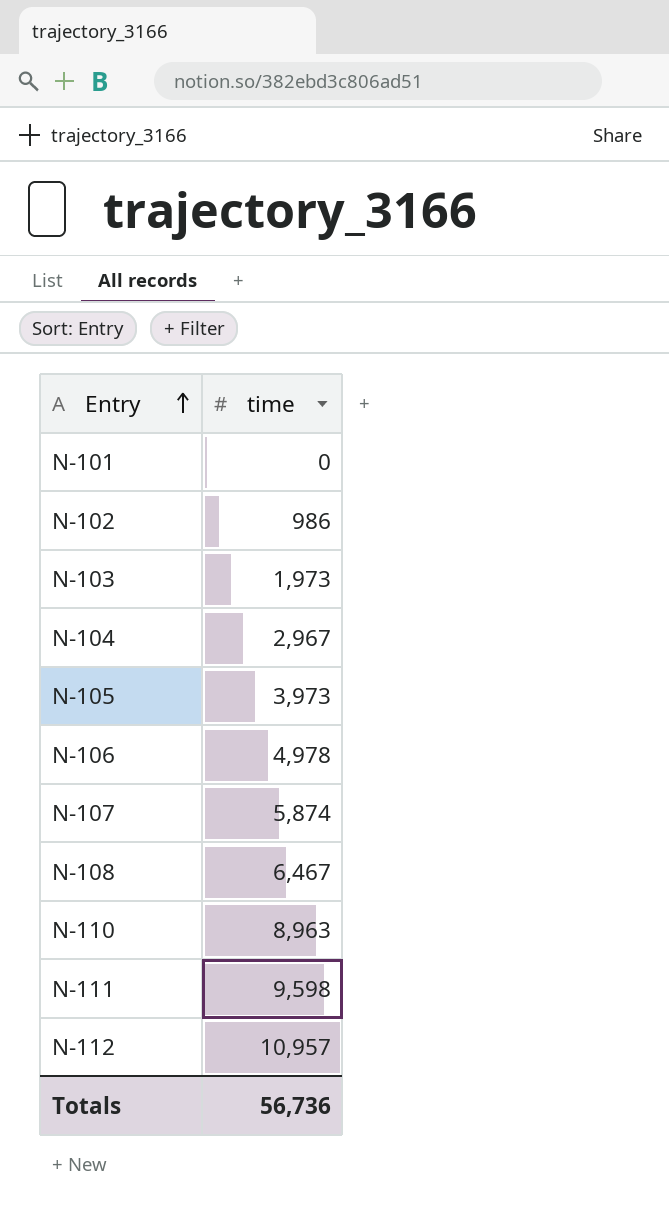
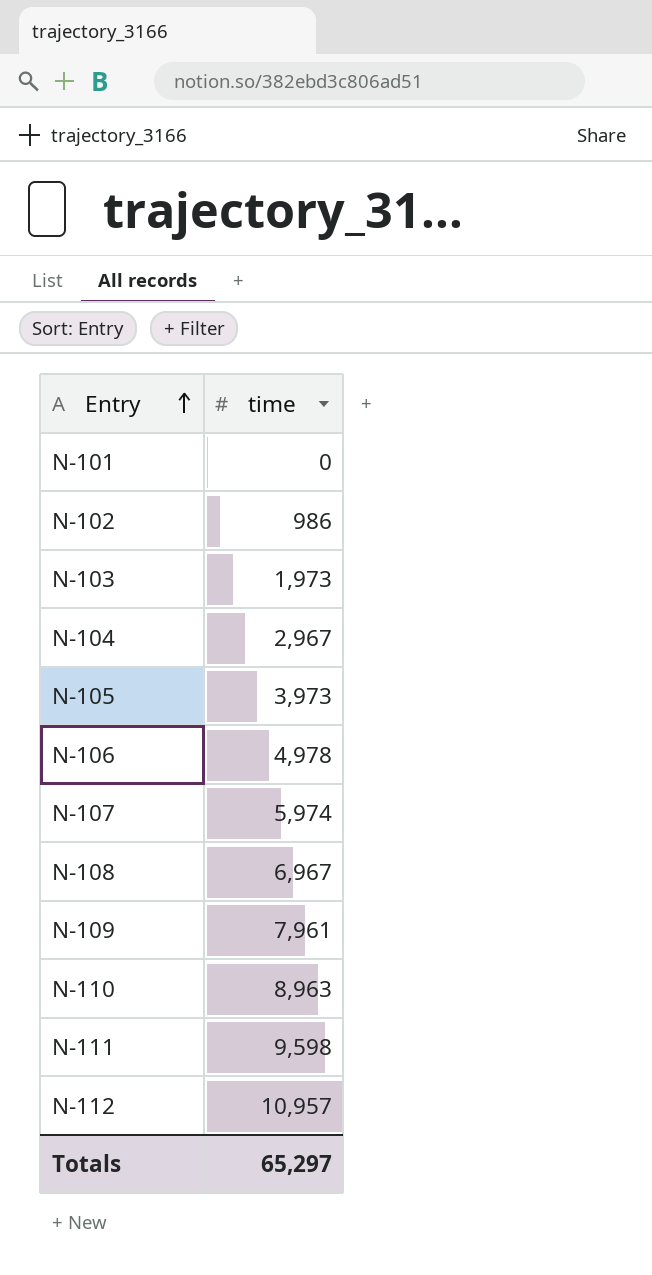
N-107 | time: 5,874 -> 5,974
N-108 | time: 6,467 -> 6,967
row N-109: none -> 7,961
Totals | time: 56,736 -> 65,297

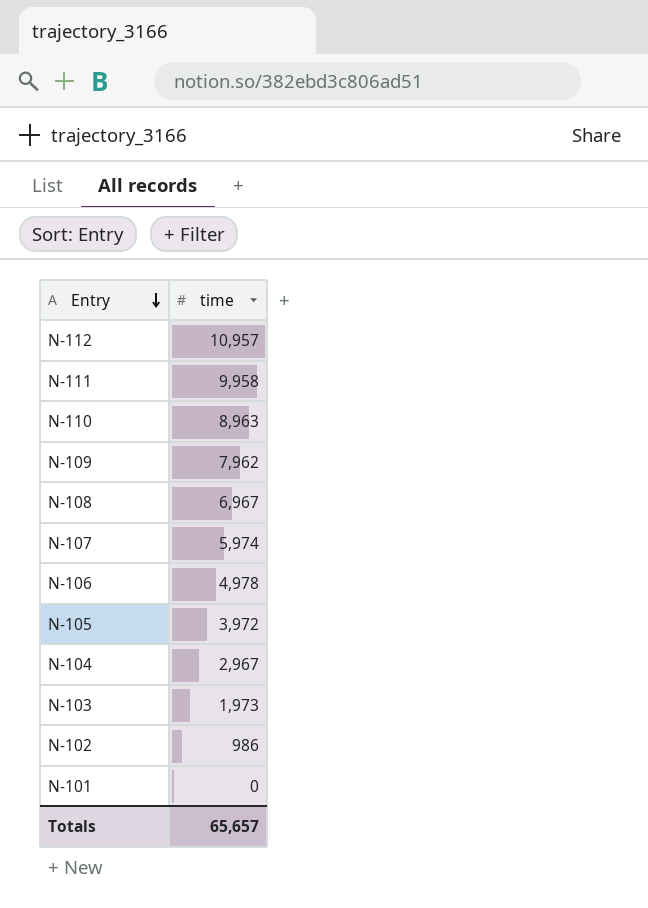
row order: Entry ascending -> Entry descending
N-111 | time: 9,598 -> 9,958
N-109 | time: 7,961 -> 7,962
N-105 | time: 3,973 -> 3,972
Totals | time: 65,297 -> 65,657

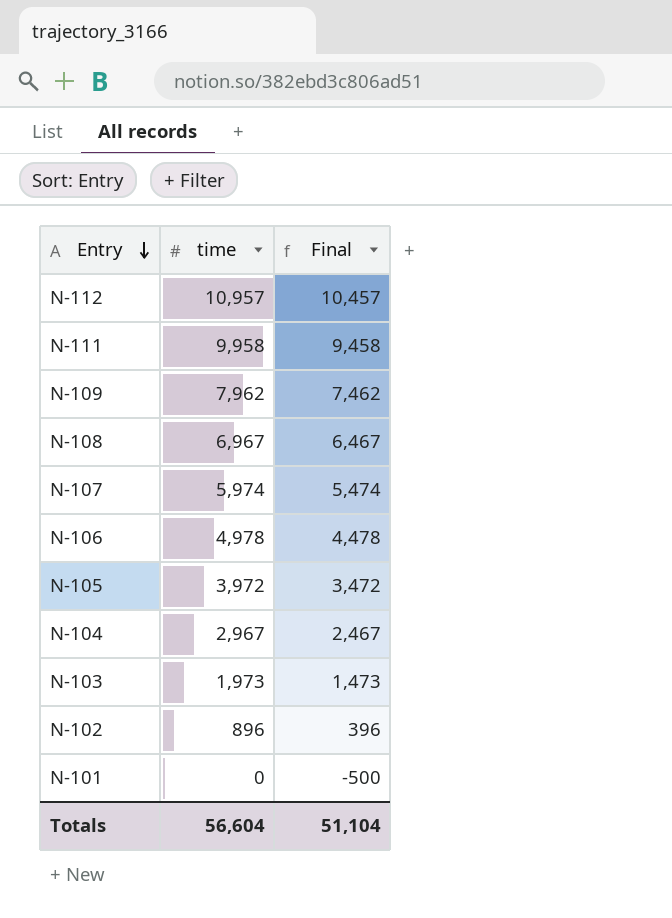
column Final | formula: none -> [time] - 500
row N-110: 8,963 -> none
N-102 | time: 986 -> 896
Totals | time: 65,657 -> 56,604

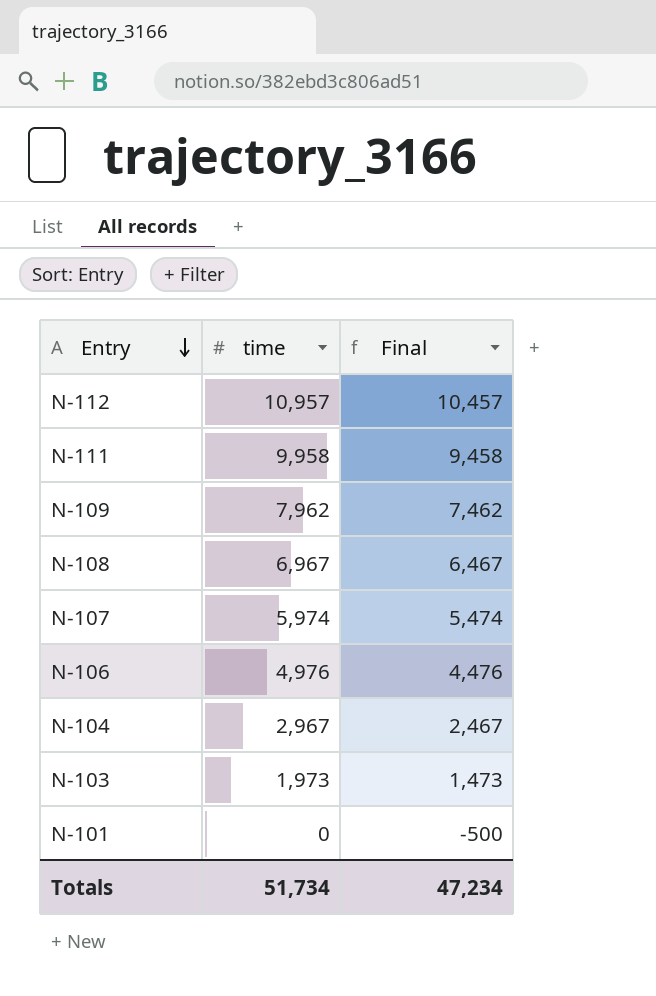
row N-105: 3,972 | 3,472 -> none
row N-102: 896 | 396 -> none
N-106 | time: 4,978 -> 4,976
N-106 | Final: 4,478 -> 4,476
Totals | time: 56,604 -> 51,734
Totals | Final: 51,104 -> 47,234

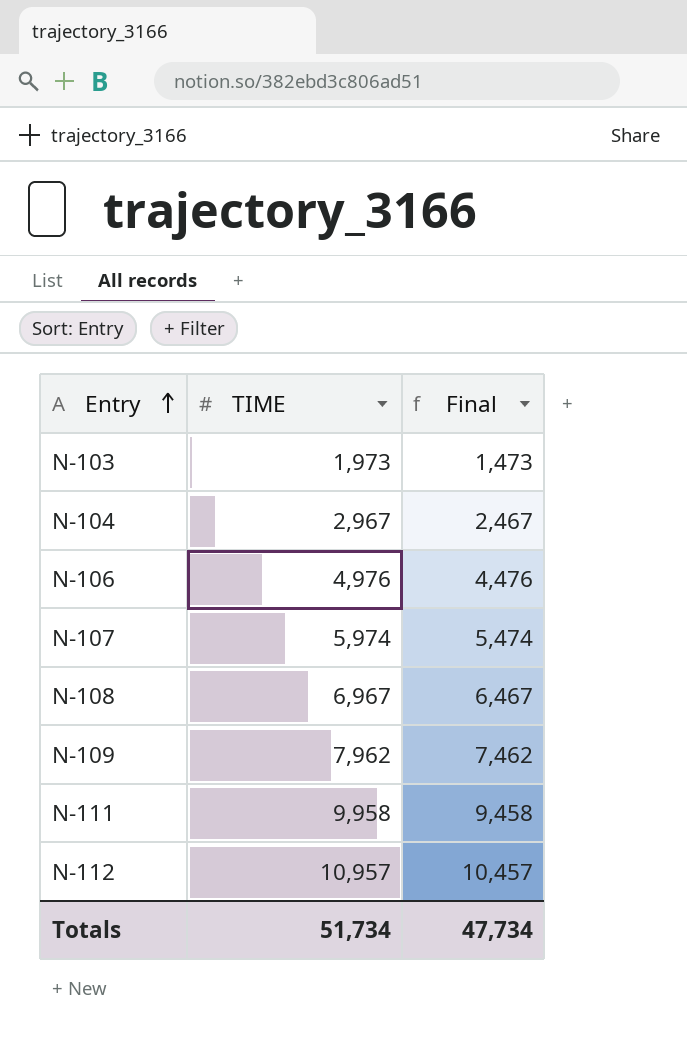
row order: Entry descending -> Entry ascending
column name: time -> TIME
row N-101: 0 | -500 -> none
Totals | Final: 47,234 -> 47,734

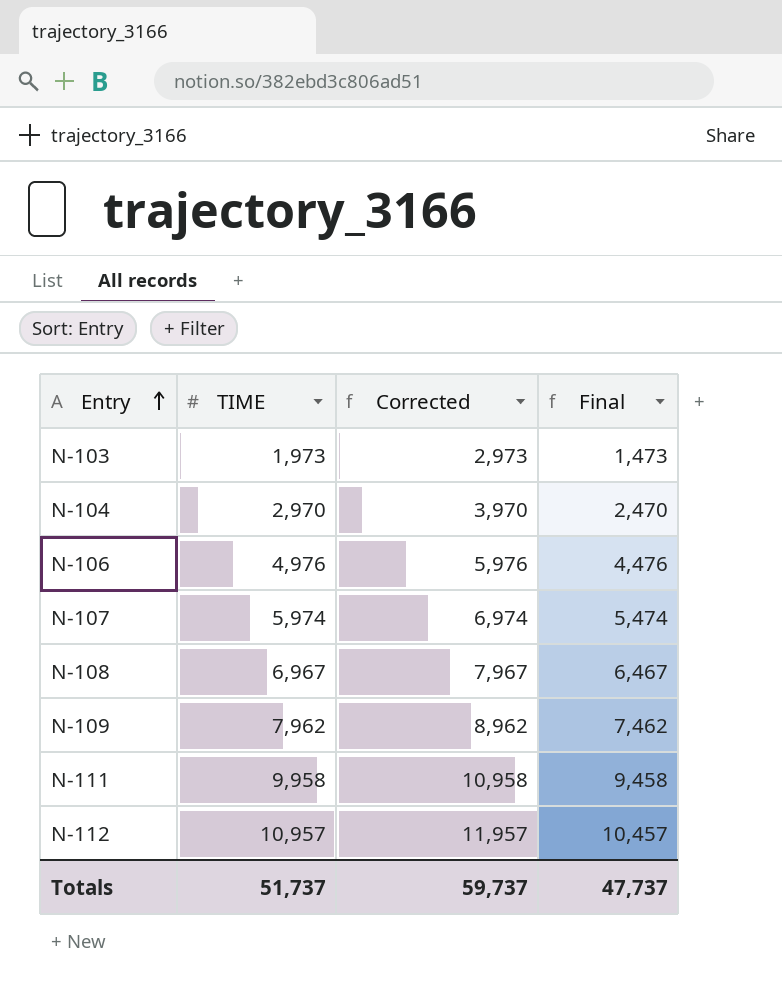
column Corrected | formula: none -> [TIME] + 1000
N-104 | TIME: 2,967 -> 2,970
N-104 | Final: 2,467 -> 2,470
Totals | TIME: 51,734 -> 51,737
Totals | Final: 47,734 -> 47,737

